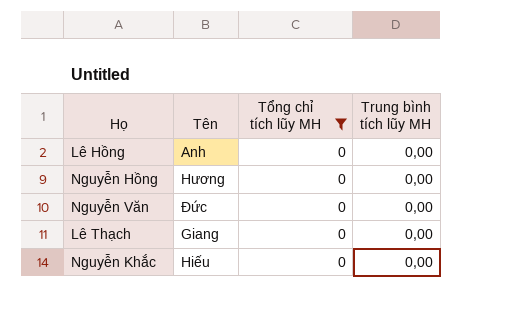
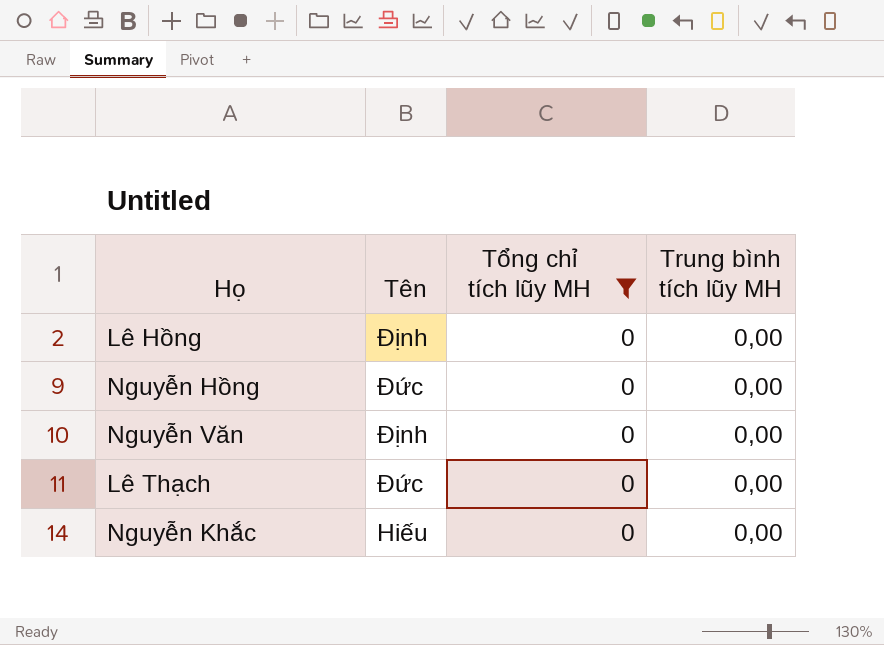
Lê Hồng | Tên: Anh -> Định
Nguyễn Hồng | Tên: Hương -> Đức
Nguyễn Văn | Tên: Đức -> Định
Lê Thạch | Tên: Giang -> Đức

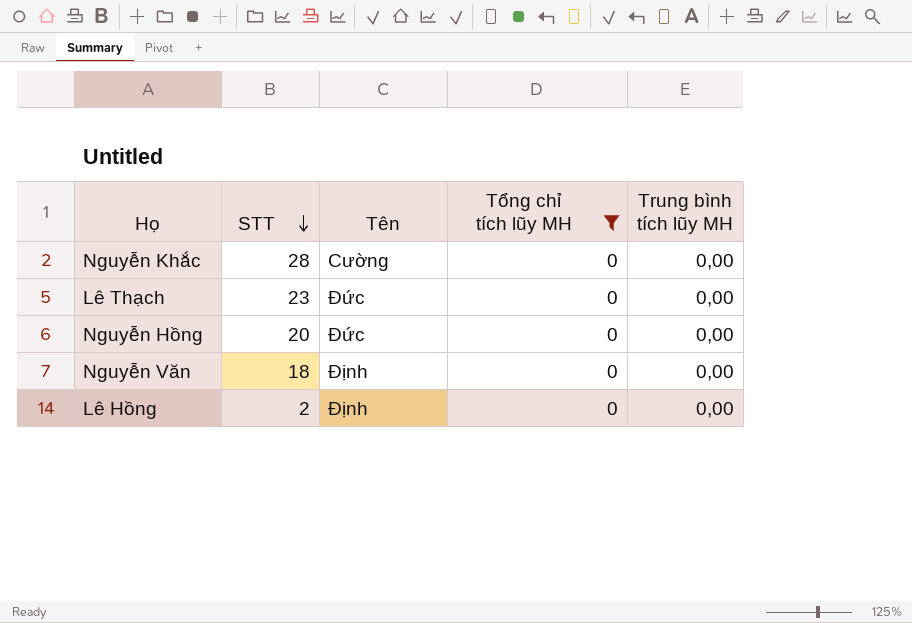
row order: none -> STT descending
column STT | position: none -> 2
Nguyễn Khắc | Tên: Hiếu -> Cường

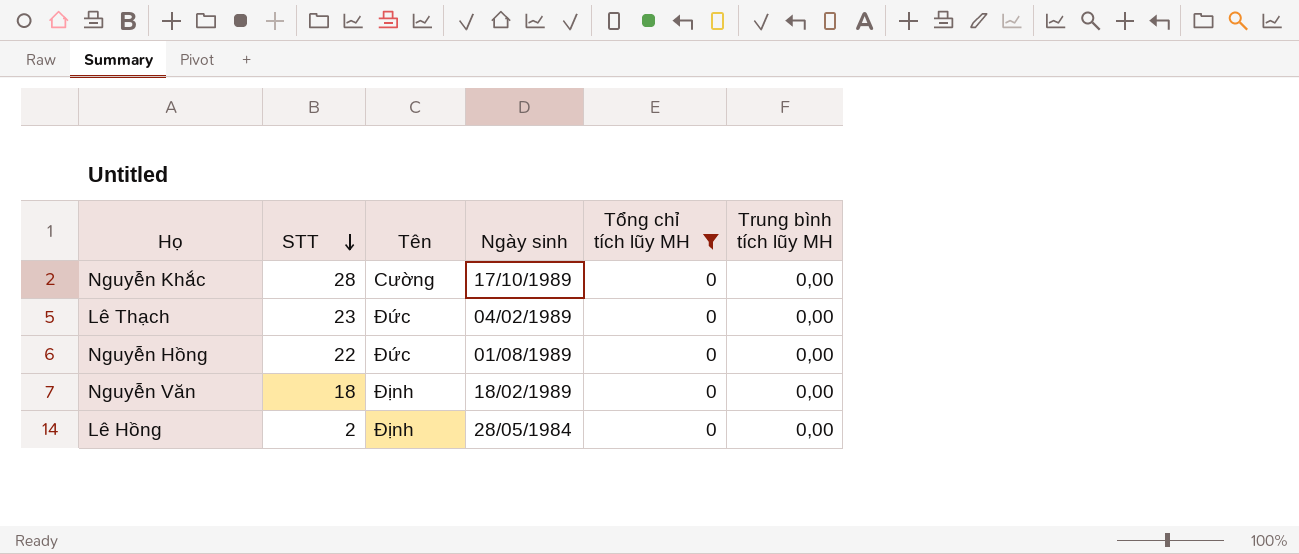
column Ngày sinh | position: none -> 4
Nguyễn Hồng | STT: 20 -> 22

